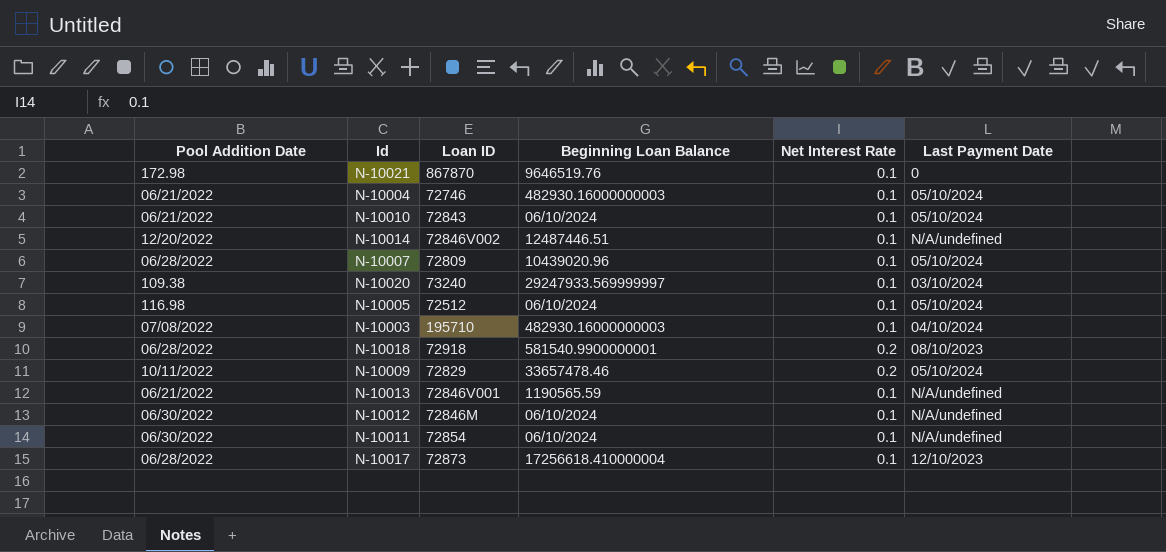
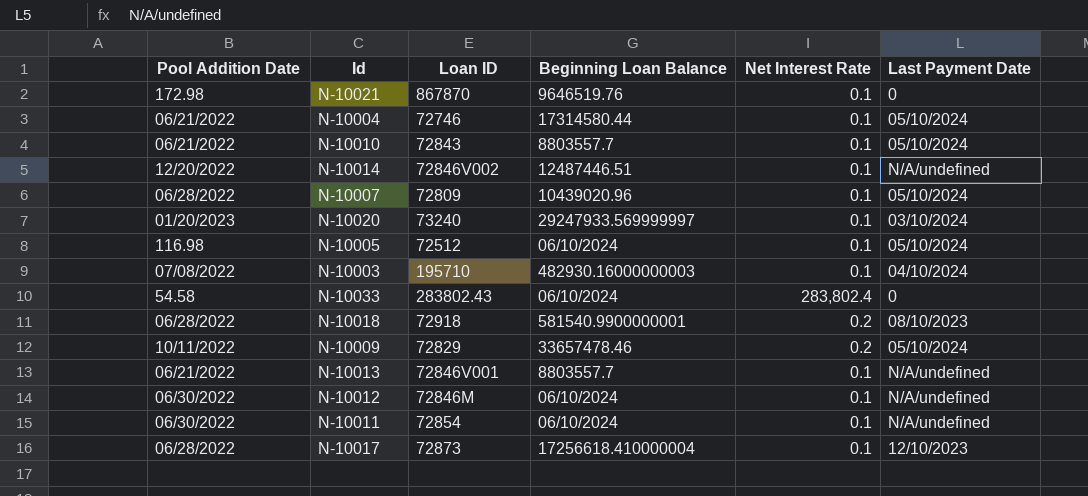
N-10004 | Beginning Loan Balance: 482930.16000000003 -> 17314580.44
N-10010 | Beginning Loan Balance: 06/10/2024 -> 8803557.7
N-10020 | Pool Addition Date: 109.38 -> 01/20/2023
row N-10033: none -> 54.58 | 283802.43 | 06/10/2024 | 283,802.4 | 0
N-10013 | Beginning Loan Balance: 1190565.59 -> 8803557.7

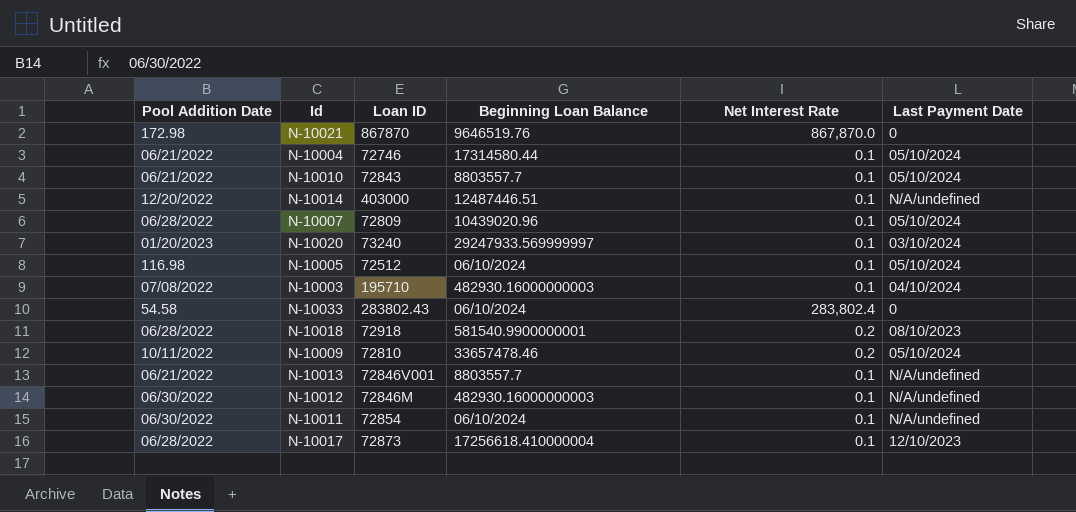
N-10021 | Net Interest Rate: 0.1 -> 867,870.0
N-10014 | Loan ID: 72846V002 -> 403000
N-10009 | Loan ID: 72829 -> 72810
N-10012 | Beginning Loan Balance: 06/10/2024 -> 482930.16000000003

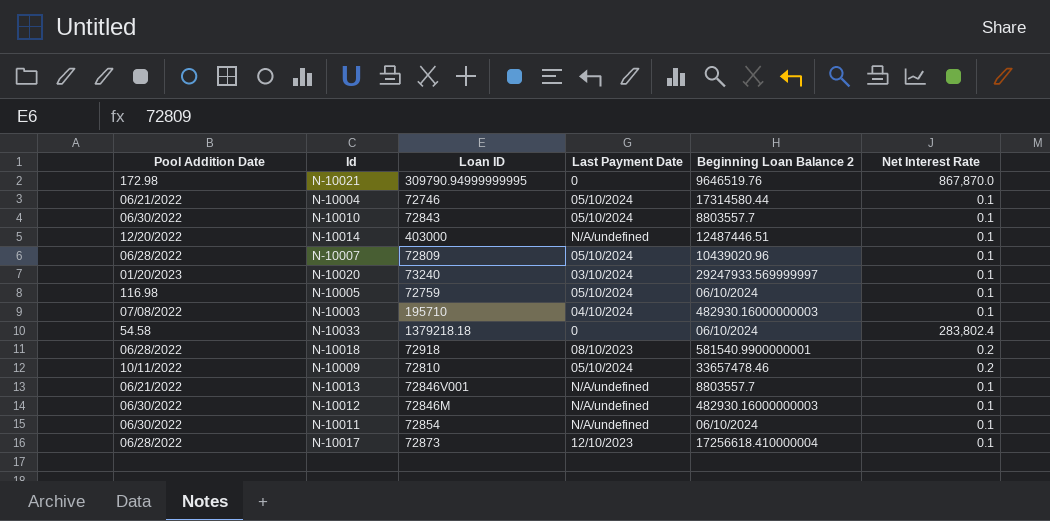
column Last Payment Date | position: 6 -> 4
column name: Beginning Loan Balance -> Beginning Loan Balance 2
N-10021 | Loan ID: 867870 -> 309790.94999999995
N-10010 | Pool Addition Date: 06/21/2022 -> 06/30/2022
N-10005 | Loan ID: 72512 -> 72759
N-10033 | Loan ID: 283802.43 -> 1379218.18

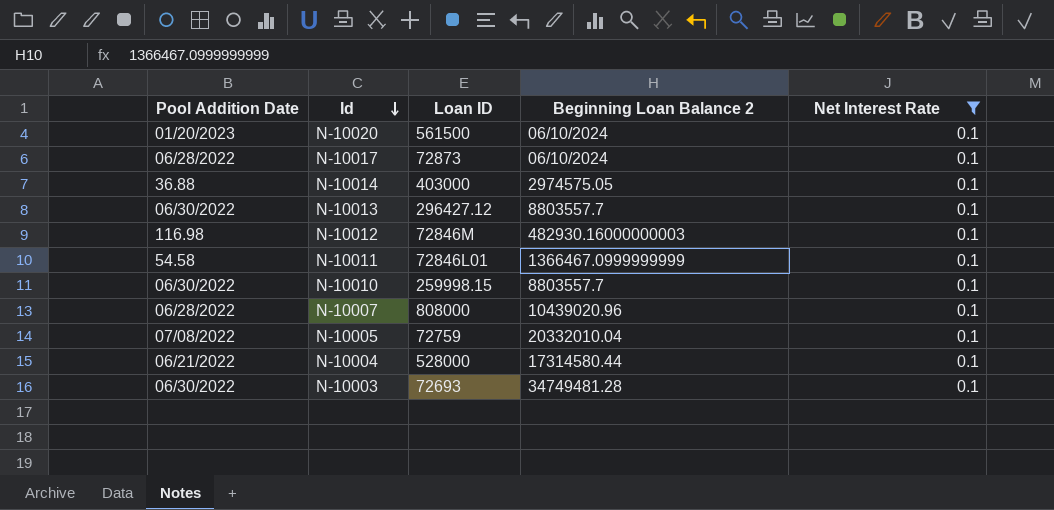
filter: none -> Net Interest Rate = 0.1
row order: none -> Id descending
column Last Payment Date | position: 4 -> none
N-10020 | Loan ID: 73240 -> 561500
N-10020 | Beginning Loan Balance 2: 29247933.569999997 -> 06/10/2024
N-10017 | Beginning Loan Balance 2: 17256618.410000004 -> 06/10/2024
N-10014 | Pool Addition Date: 12/20/2022 -> 36.88
N-10014 | Beginning Loan Balance 2: 12487446.51 -> 2974575.05
N-10013 | Pool Addition Date: 06/21/2022 -> 06/30/2022
N-10013 | Loan ID: 72846V001 -> 296427.12
N-10012 | Pool Addition Date: 06/30/2022 -> 116.98
N-10011 | Pool Addition Date: 06/30/2022 -> 54.58
N-10011 | Loan ID: 72854 -> 72846L01
N-10011 | Beginning Loan Balance 2: 06/10/2024 -> 1366467.0999999999
N-10010 | Loan ID: 72843 -> 259998.15
N-10007 | Loan ID: 72809 -> 808000
N-10005 | Pool Addition Date: 116.98 -> 07/08/2022
N-10005 | Beginning Loan Balance 2: 06/10/2024 -> 20332010.04
N-10004 | Loan ID: 72746 -> 528000
N-10003 | Pool Addition Date: 07/08/2022 -> 06/30/2022
N-10003 | Loan ID: 195710 -> 72693
N-10003 | Beginning Loan Balance 2: 482930.16000000003 -> 34749481.28

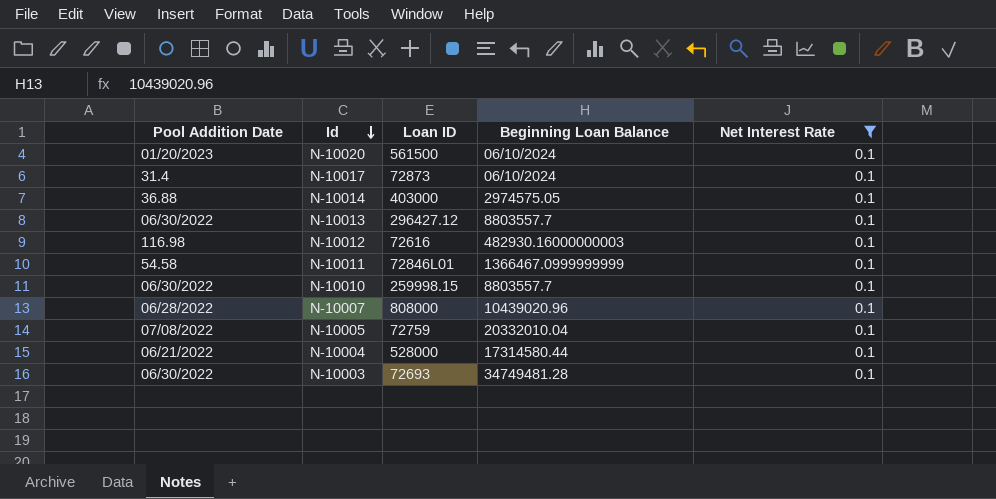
column name: Beginning Loan Balance 2 -> Beginning Loan Balance
N-10017 | Pool Addition Date: 06/28/2022 -> 31.4
N-10012 | Loan ID: 72846M -> 72616

